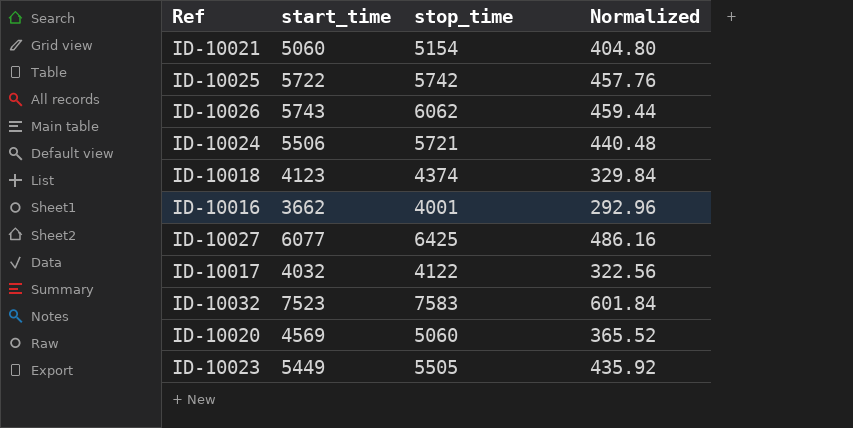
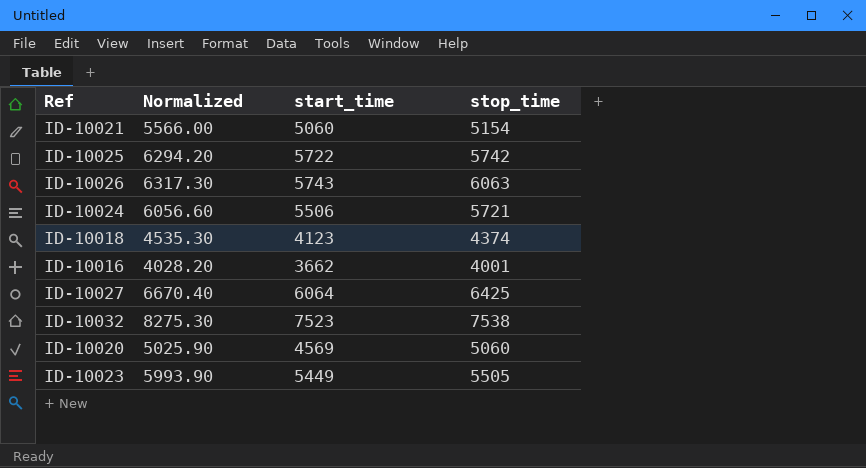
column Normalized | formula: [start_time] * 0.08 -> [start_time] * 1.1
column Normalized | position: 4 -> 2
row ID-10017: 4032 | 4122 | 322.56 -> none
ID-10026 | stop_time: 6062 -> 6063
ID-10027 | start_time: 6077 -> 6064
ID-10032 | stop_time: 7583 -> 7538

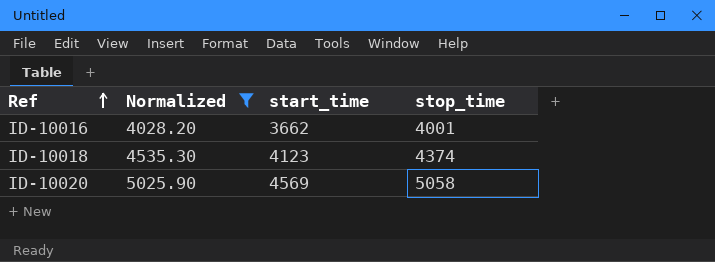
filter: none -> Normalized <= 5025.90
row order: none -> Ref ascending
ID-10020 | stop_time: 5060 -> 5058

